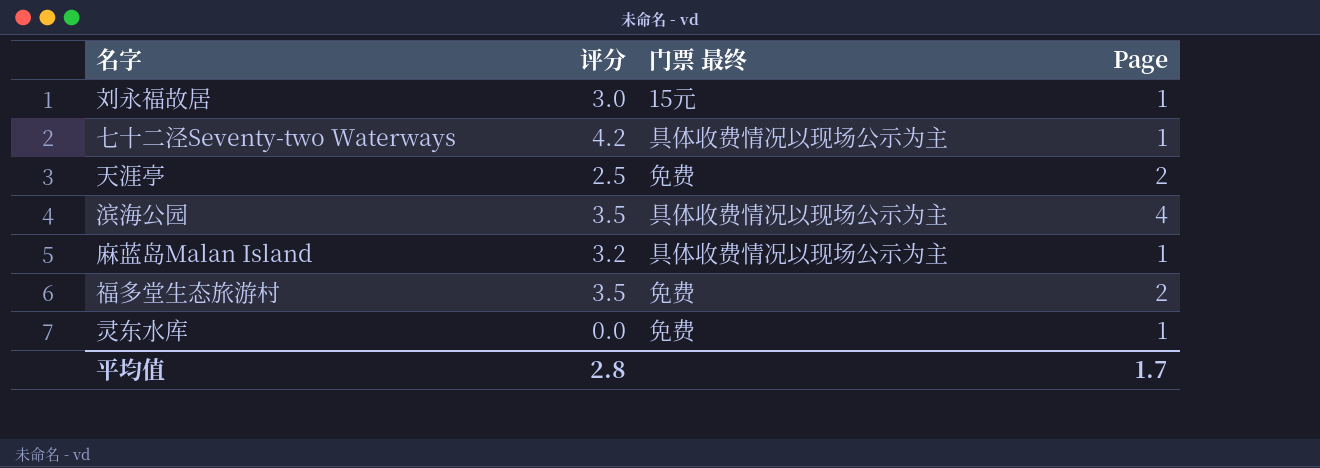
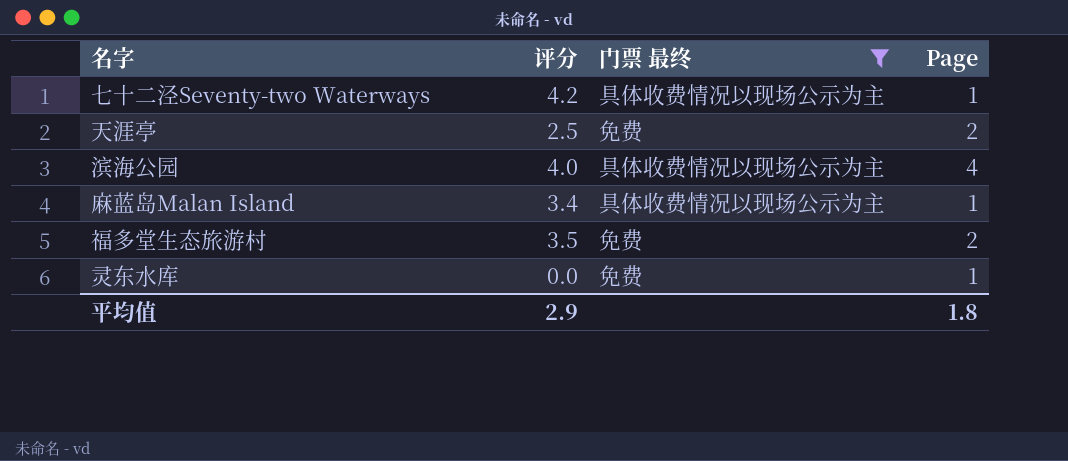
filter: none -> 门票 最终 != 15元
滨海公园 | 评分: 3.5 -> 4.0
麻蓝岛Malan Island | 评分: 3.2 -> 3.4
平均值 | 评分: 2.8 -> 2.9
平均值 | Page: 1.7 -> 1.8

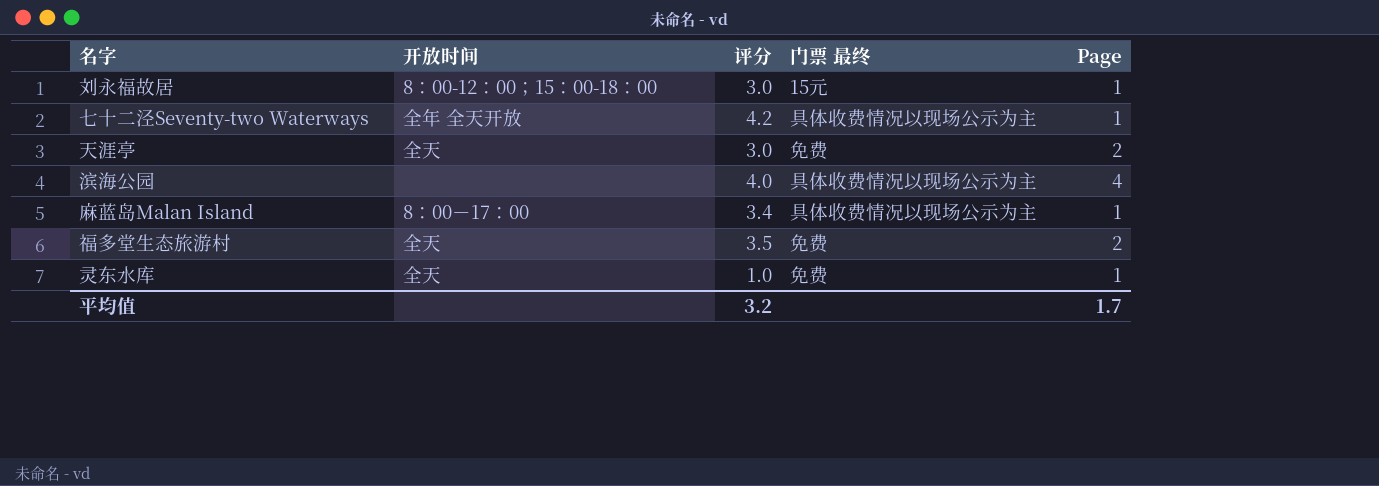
filter: 门票 最终 != 15元 -> none
column 开放时间 | position: none -> 2
天涯亭 | 评分: 2.5 -> 3.0
灵东水库 | 评分: 0.0 -> 1.0
平均值 | 评分: 2.9 -> 3.2
平均值 | Page: 1.8 -> 1.7

